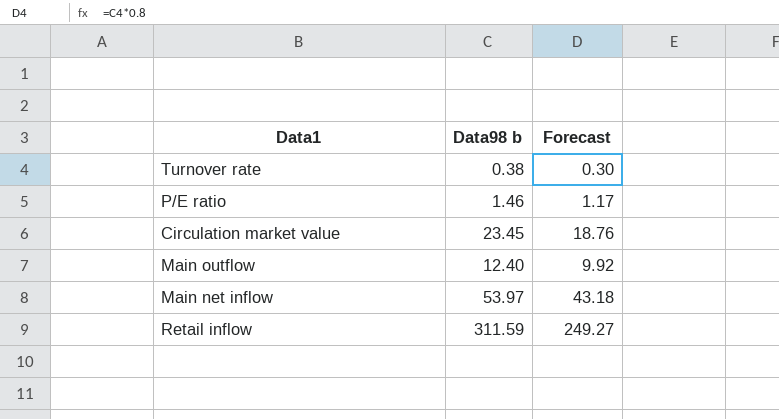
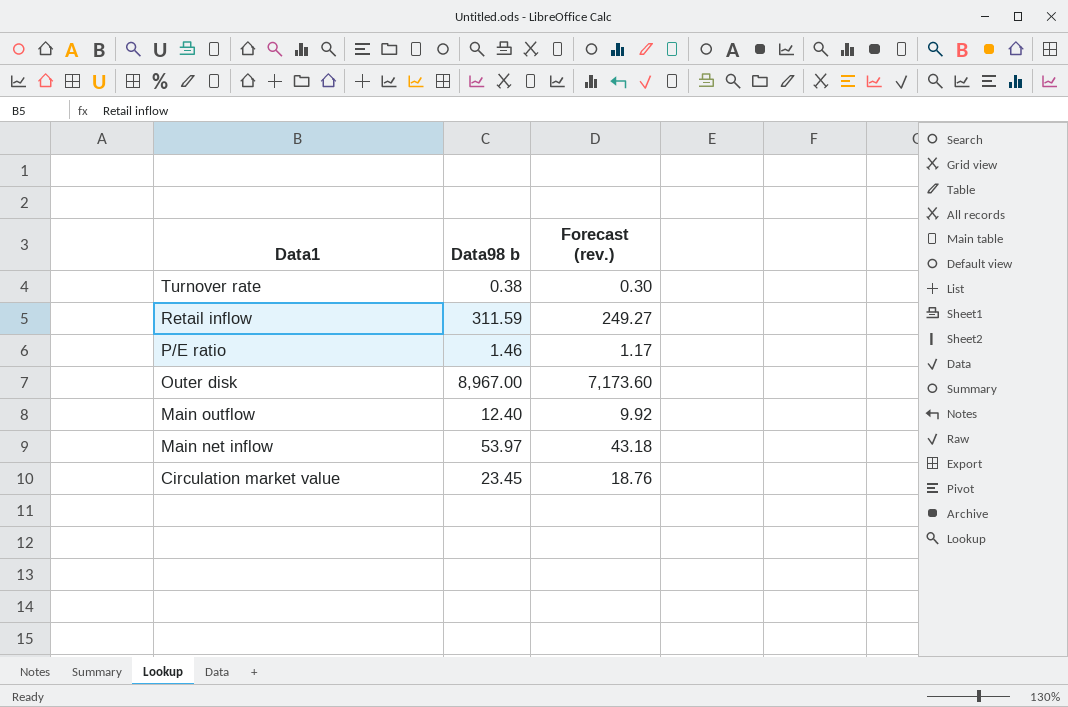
row order: none -> Data1 descending
column name: Forecast -> Forecast (rev.)
row Outer disk: none -> 8,967.00 | 7,173.60

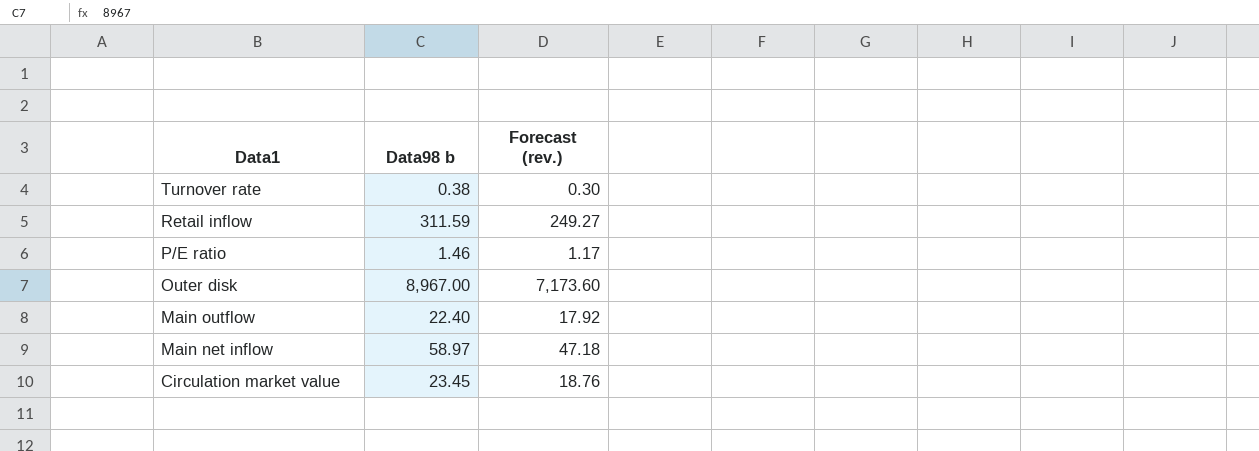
Main outflow | Data98 b: 12.40 -> 22.40
Main outflow | Forecast (rev.): 9.92 -> 17.92
Main net inflow | Data98 b: 53.97 -> 58.97
Main net inflow | Forecast (rev.): 43.18 -> 47.18

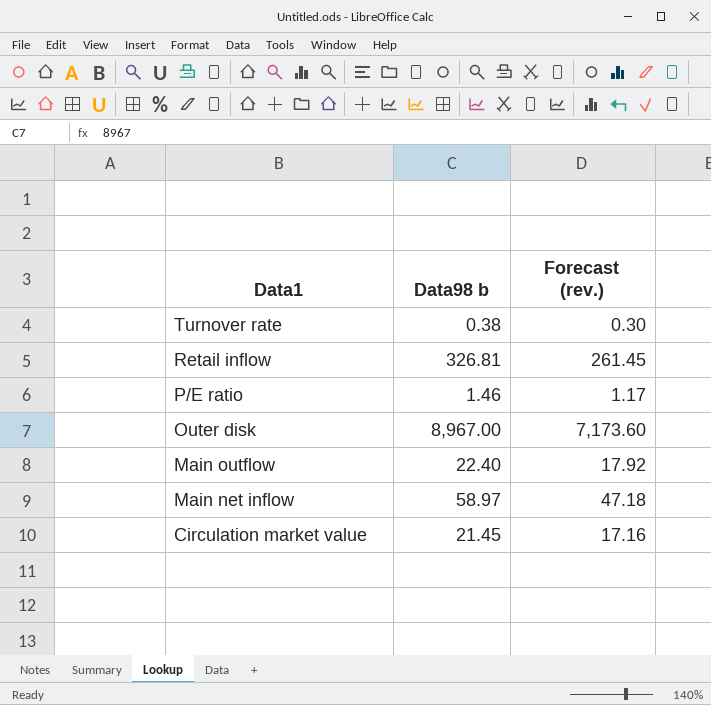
Retail inflow | Data98 b: 311.59 -> 326.81
Retail inflow | Forecast (rev.): 249.27 -> 261.45
Circulation market value | Data98 b: 23.45 -> 21.45
Circulation market value | Forecast (rev.): 18.76 -> 17.16

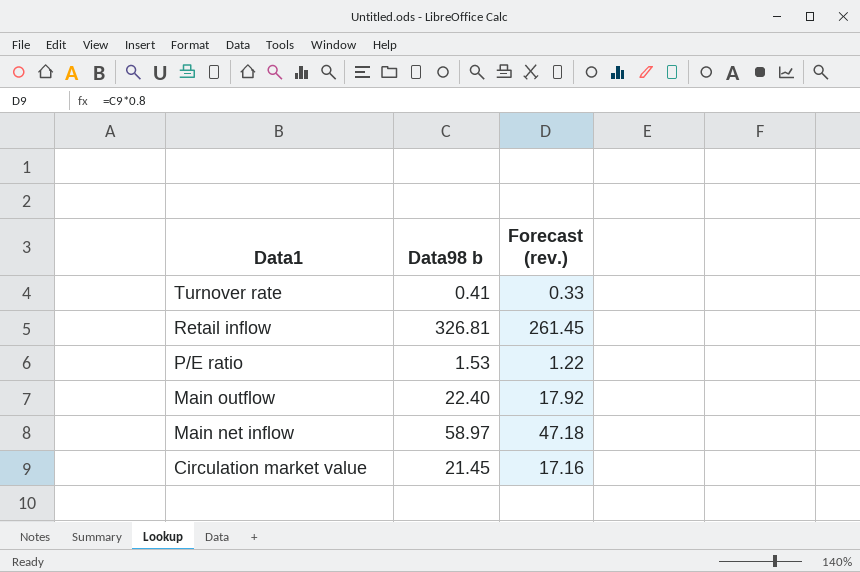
row Outer disk: 8,967.00 | 7,173.60 -> none
Turnover rate | Data98 b: 0.38 -> 0.41
Turnover rate | Forecast (rev.): 0.30 -> 0.33
P/E ratio | Data98 b: 1.46 -> 1.53
P/E ratio | Forecast (rev.): 1.17 -> 1.22

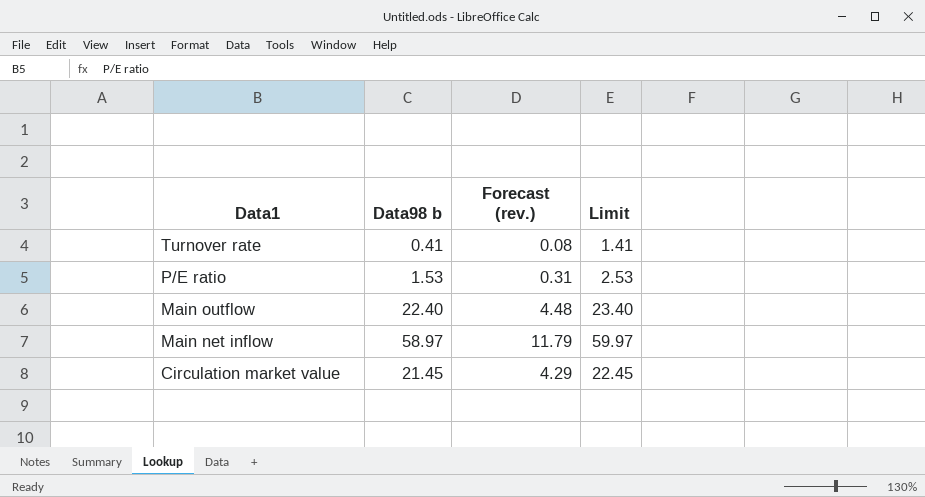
column Forecast (rev.) | formula: [Data98 b] * 0.8 -> [Data98 b] * 0.2
column Limit | formula: none -> [Data98 b] + 1
row Retail inflow: 326.81 | 261.45 -> none

